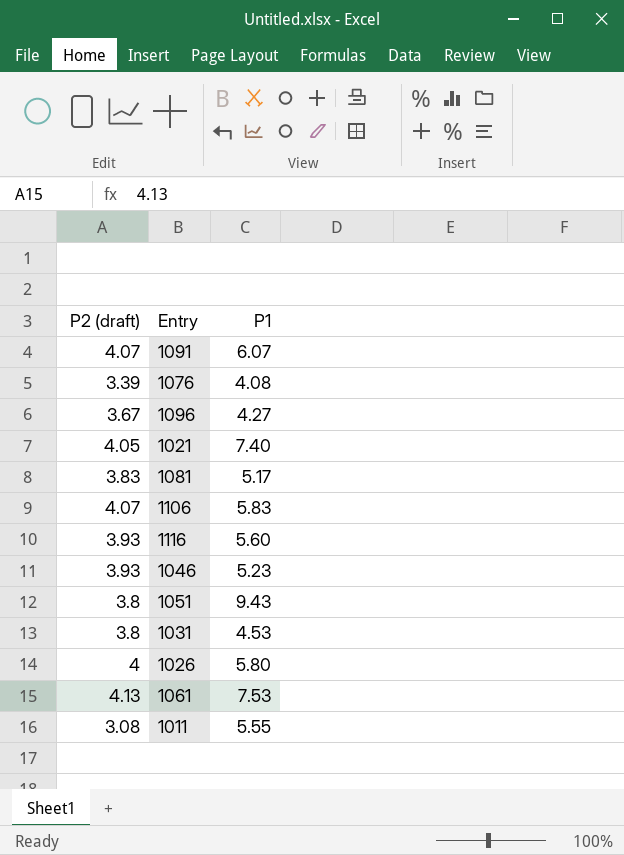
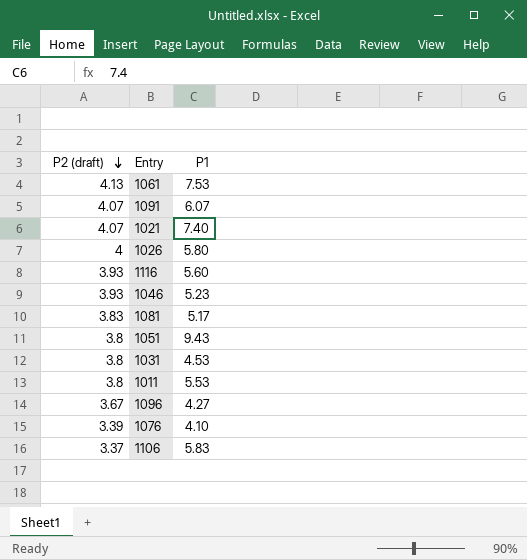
row order: none -> P2 (draft) descending
1021 | P2 (draft): 4.05 -> 4.07
1011 | P2 (draft): 3.08 -> 3.8
1011 | P1: 5.55 -> 5.53
1076 | P1: 4.08 -> 4.10
1106 | P2 (draft): 4.07 -> 3.37

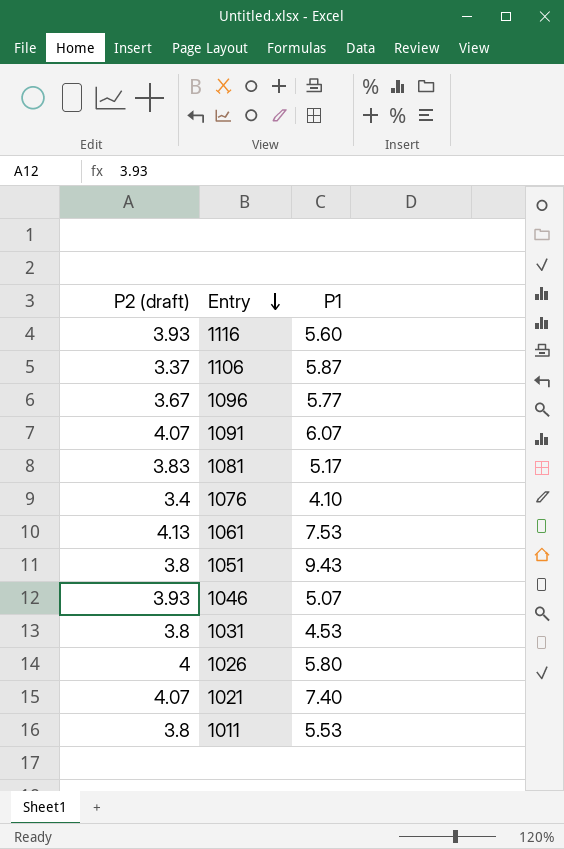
row order: P2 (draft) descending -> Entry descending
1106 | P1: 5.83 -> 5.87
1096 | P1: 4.27 -> 5.77
1076 | P2 (draft): 3.39 -> 3.4
1046 | P1: 5.23 -> 5.07

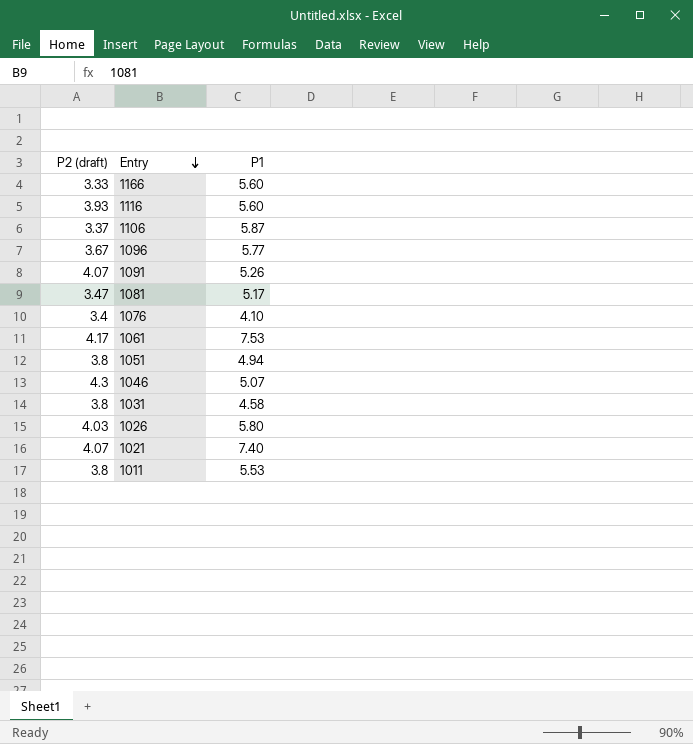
row 1166: none -> 3.33 | 5.60
1091 | P1: 6.07 -> 5.26
1081 | P2 (draft): 3.83 -> 3.47
1061 | P2 (draft): 4.13 -> 4.17
1051 | P1: 9.43 -> 4.94
1046 | P2 (draft): 3.93 -> 4.3
1031 | P1: 4.53 -> 4.58
1026 | P2 (draft): 4 -> 4.03

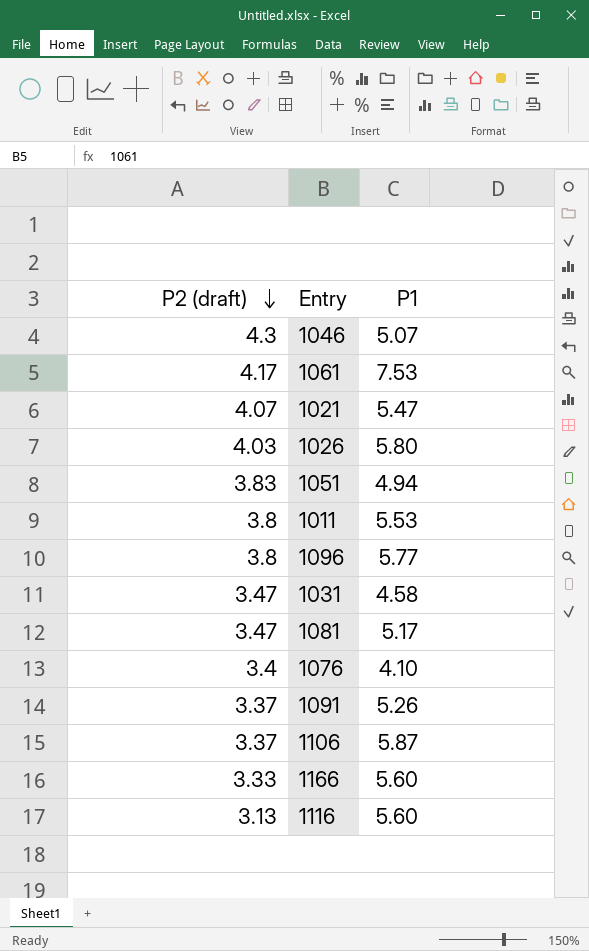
row order: Entry descending -> P2 (draft) descending
1021 | P1: 7.40 -> 5.47
1051 | P2 (draft): 3.8 -> 3.83
1096 | P2 (draft): 3.67 -> 3.8
1031 | P2 (draft): 3.8 -> 3.47
1091 | P2 (draft): 4.07 -> 3.37
1116 | P2 (draft): 3.93 -> 3.13

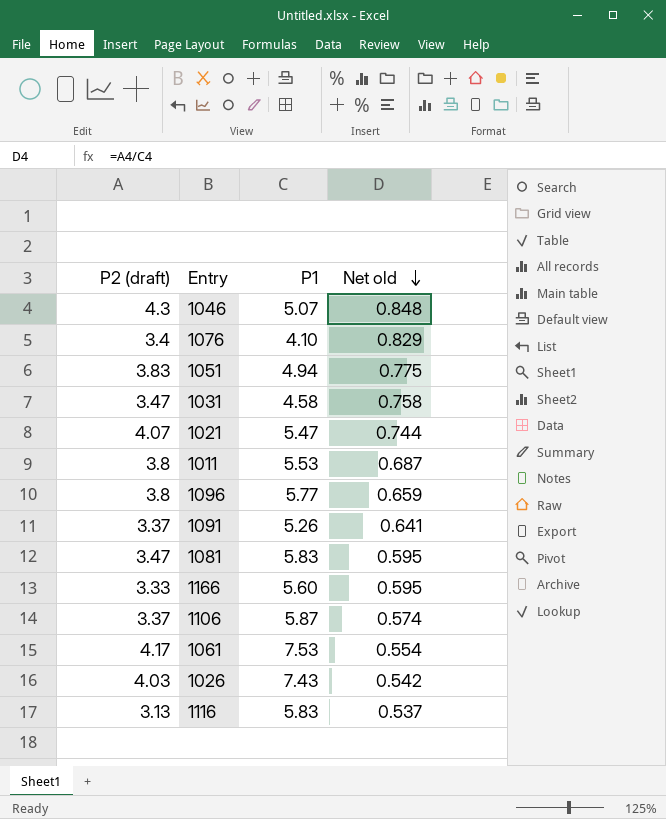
row order: P2 (draft) descending -> Net old descending
column Net old | formula: none -> [P2 (draft)] / [P1]
1081 | P1: 5.17 -> 5.83
1026 | P1: 5.80 -> 7.43
1116 | P1: 5.60 -> 5.83

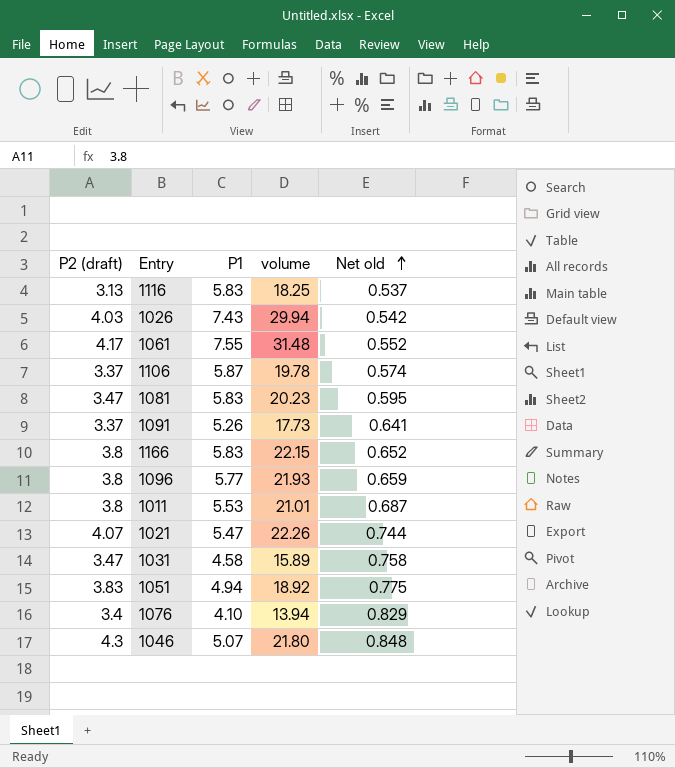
row order: Net old descending -> Net old ascending
column volume | formula: none -> [P2 (draft)] * [P1]
1061 | P1: 7.53 -> 7.55
1061 | Net old: 0.554 -> 0.552
1166 | P2 (draft): 3.33 -> 3.8
1166 | P1: 5.60 -> 5.83
1166 | Net old: 0.595 -> 0.652

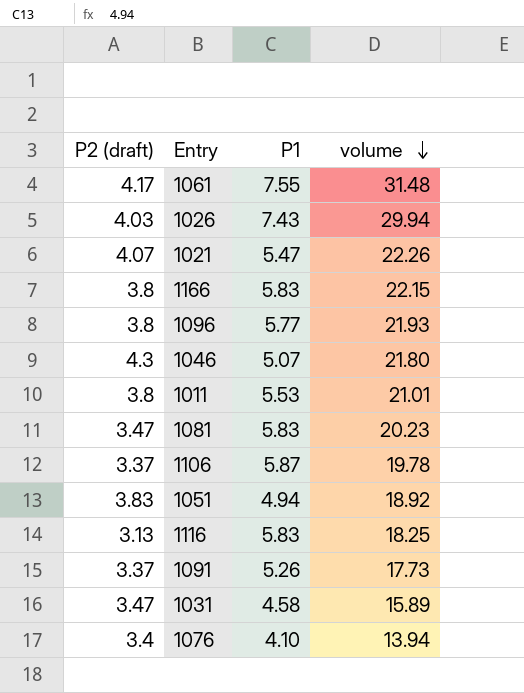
row order: Net old ascending -> volume descending
column Net old | formula: [P2 (draft)] / [P1] -> none

